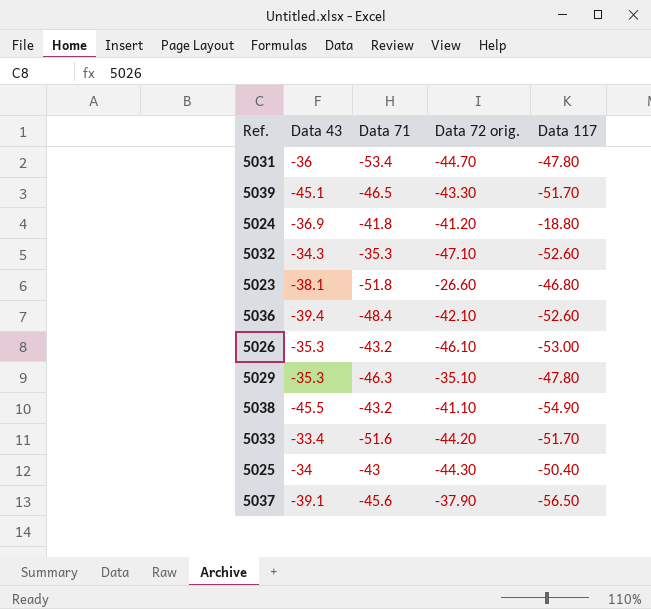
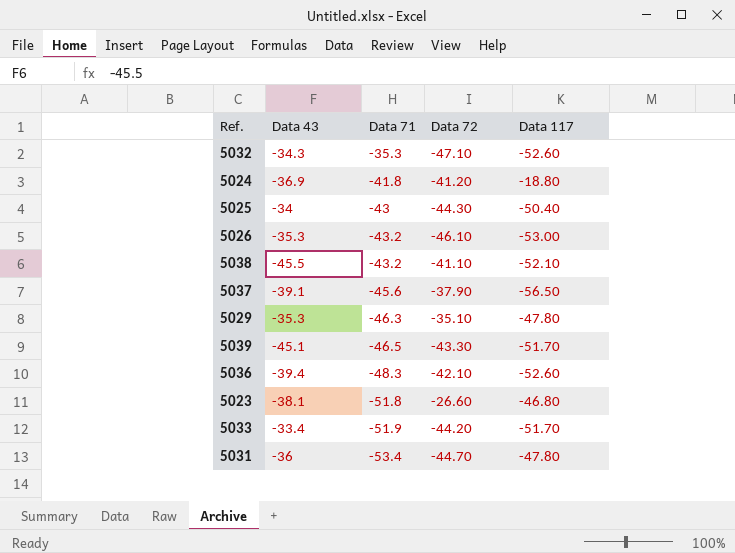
row order: none -> Data 71 descending
column name: Data 72 orig. -> Data 72
5038 | Data 117: -54.90 -> -52.10
5036 | Data 71: -48.4 -> -48.3
5033 | Data 71: -51.6 -> -51.9

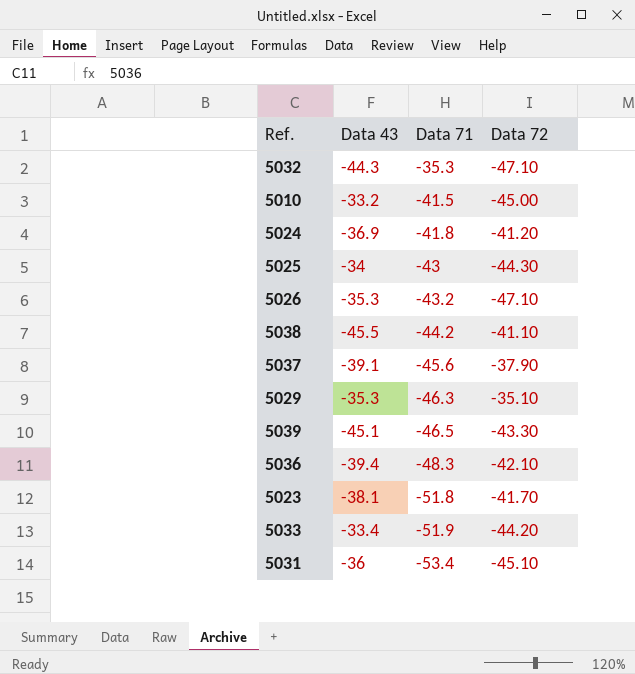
column Data 117 | position: 5 -> none
5032 | Data 43: -34.3 -> -44.3
row 5010: none -> -33.2 | -41.5 | -45.00
5026 | Data 72: -46.10 -> -47.10
5038 | Data 71: -43.2 -> -44.2
5023 | Data 72: -26.60 -> -41.70
5031 | Data 72: -44.70 -> -45.10

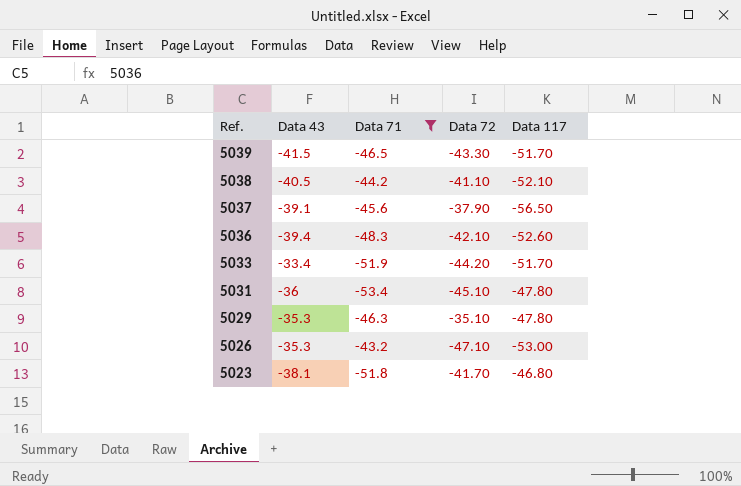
filter: none -> Data 71 <= -43.2
row order: Data 71 descending -> Ref. descending
column Data 117 | position: none -> 5
5039 | Data 43: -45.1 -> -41.5
5038 | Data 43: -45.5 -> -40.5

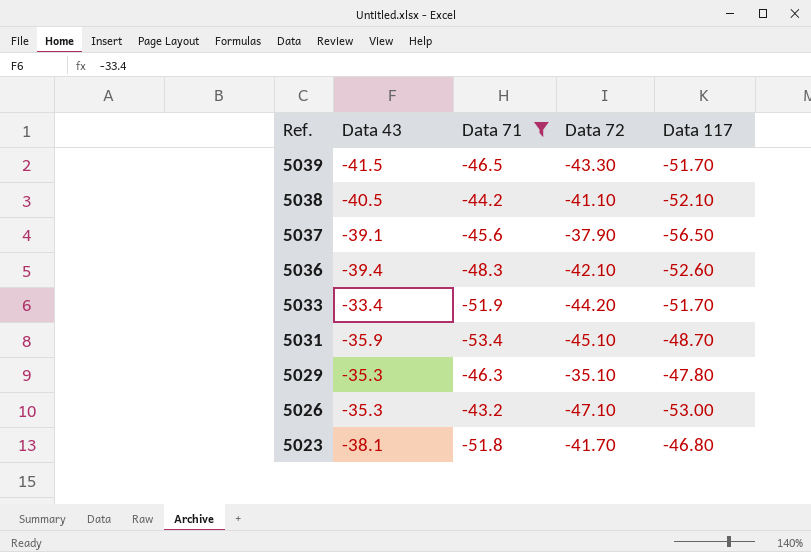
5031 | Data 43: -36 -> -35.9
5031 | Data 117: -47.80 -> -48.70

